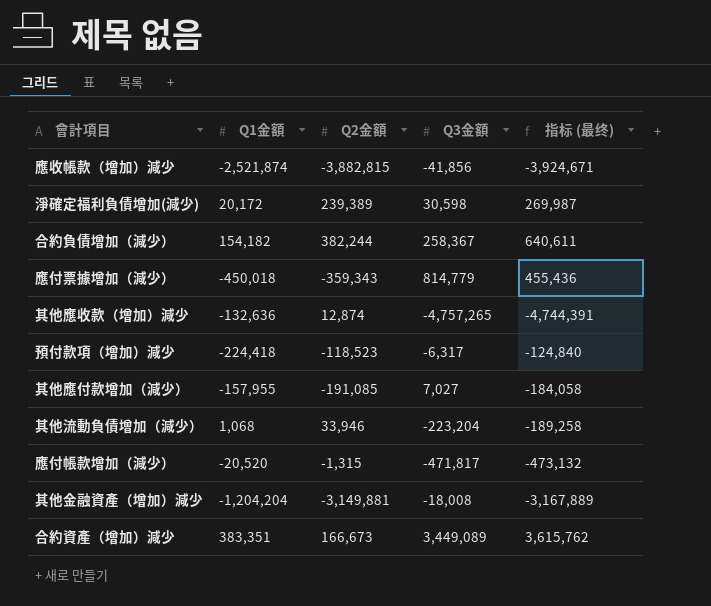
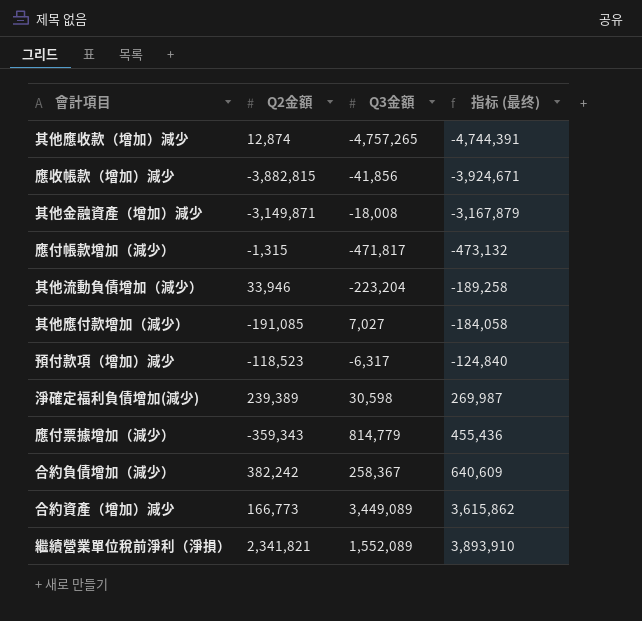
row order: none -> 指标 (最终) ascending
column Q1金額 | position: 2 -> none
其他金融資產（增加）減少 | Q2金額: -3,149,881 -> -3,149,871
其他金融資產（增加）減少 | 指标 (最终): -3,167,889 -> -3,167,879
合約負債增加（減少） | Q2金額: 382,244 -> 382,242
合約負債增加（減少） | 指标 (最终): 640,611 -> 640,609
合約資產（增加）減少 | Q2金額: 166,673 -> 166,773
合約資產（增加）減少 | 指标 (最终): 3,615,762 -> 3,615,862
row 繼續營業單位稅前淨利（淨損）: none -> 2,341,821 | 1,552,089 | 3,893,910

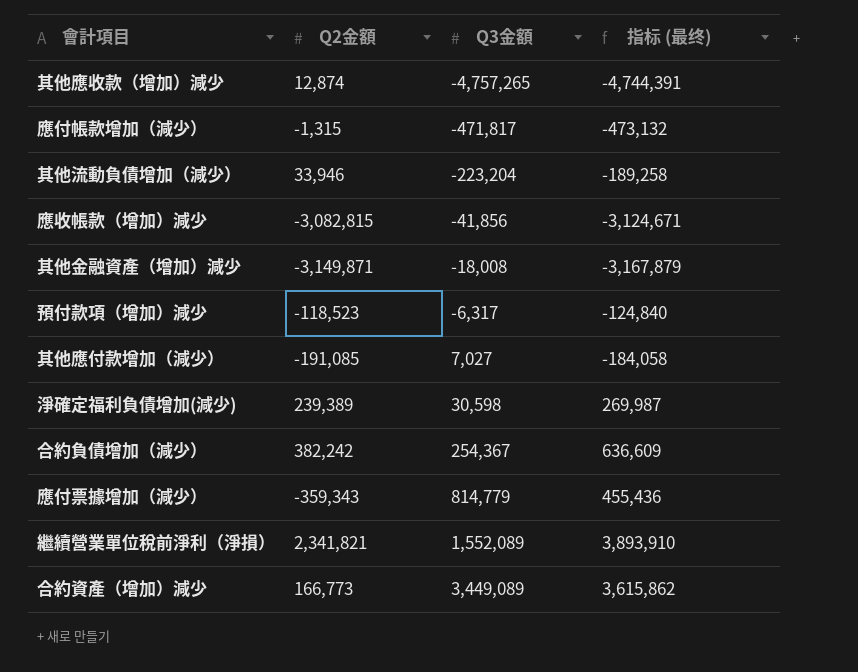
row order: 指标 (最终) ascending -> Q3金額 ascending
應收帳款（增加）減少 | Q2金額: -3,882,815 -> -3,082,815
應收帳款（增加）減少 | 指标 (最终): -3,924,671 -> -3,124,671
合約負債增加（減少） | Q3金額: 258,367 -> 254,367
合約負債增加（減少） | 指标 (最终): 640,609 -> 636,609

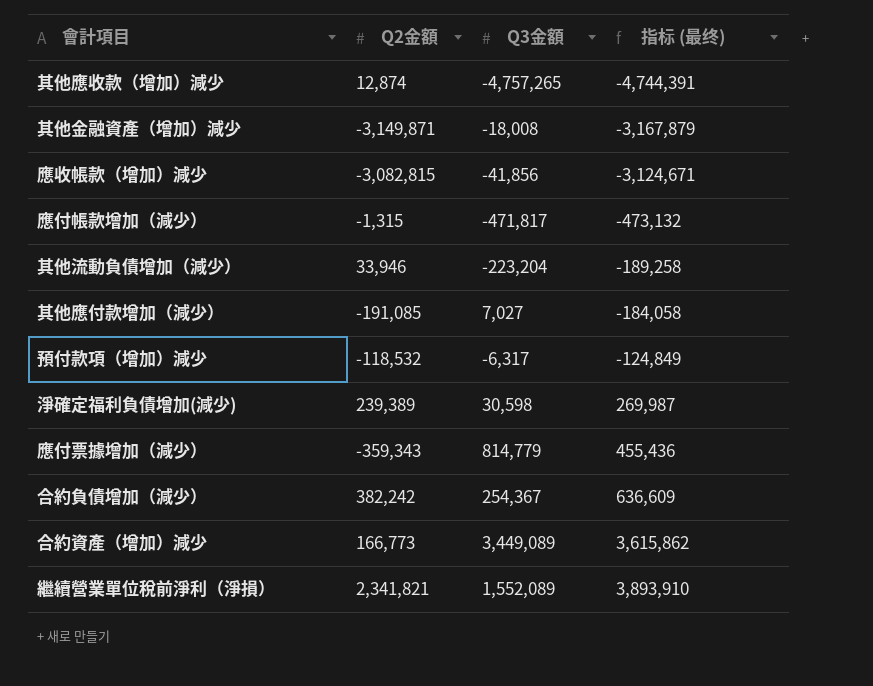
row order: Q3金額 ascending -> 指标 (最终) ascending
預付款項（增加）減少 | Q2金額: -118,523 -> -118,532
預付款項（增加）減少 | 指标 (最终): -124,840 -> -124,849

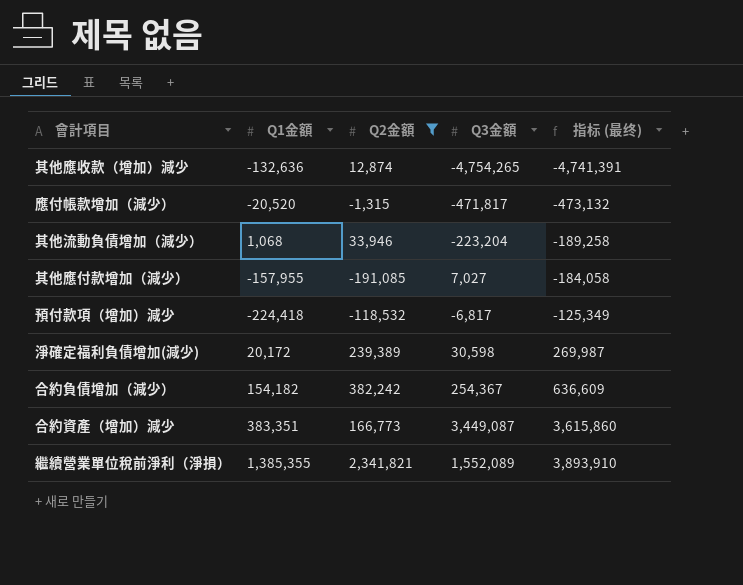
filter: none -> Q2金額 >= -191,085
column Q1金額 | position: none -> 2
其他應收款（增加）減少 | Q3金額: -4,757,265 -> -4,754,265
其他應收款（增加）減少 | 指标 (最终): -4,744,391 -> -4,741,391
預付款項（增加）減少 | Q3金額: -6,317 -> -6,817
預付款項（增加）減少 | 指标 (最终): -124,849 -> -125,349
合約資產（增加）減少 | Q3金額: 3,449,089 -> 3,449,087
合約資產（增加）減少 | 指标 (最终): 3,615,862 -> 3,615,860

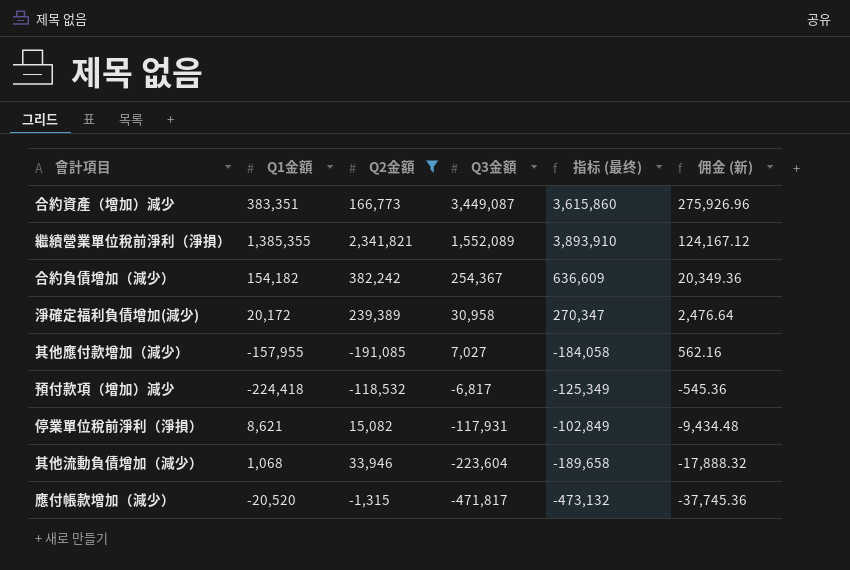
row order: 指标 (最终) ascending -> Q3金額 descending
column 佣金 (新) | formula: none -> [Q3金額] * 0.08
row 其他應收款（增加）減少: -132,636 | 12,874 | -4,754,265 | -4,741,391 -> none
淨確定福利負債增加(減少) | Q3金額: 30,598 -> 30,958
淨確定福利負債增加(減少) | 指标 (最终): 269,987 -> 270,347
row 停業單位稅前淨利（淨損）: none -> 8,621 | 15,082 | -117,931 | -102,849 | -9,434.48
其他流動負債增加（減少） | Q3金額: -223,204 -> -223,604
其他流動負債增加（減少） | 指标 (最终): -189,258 -> -189,658

